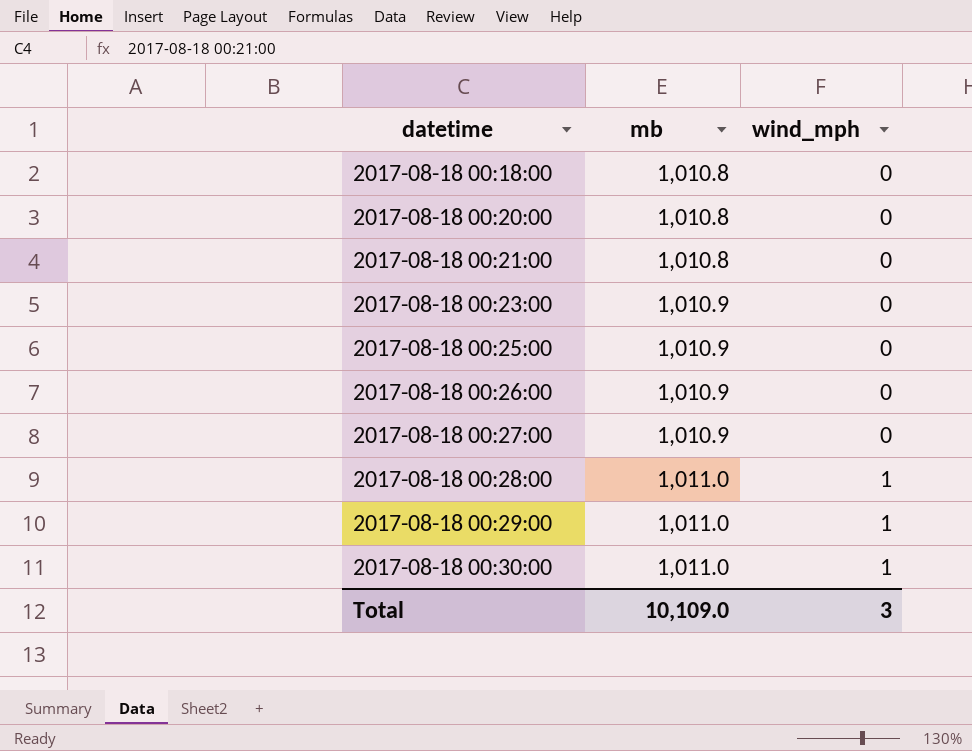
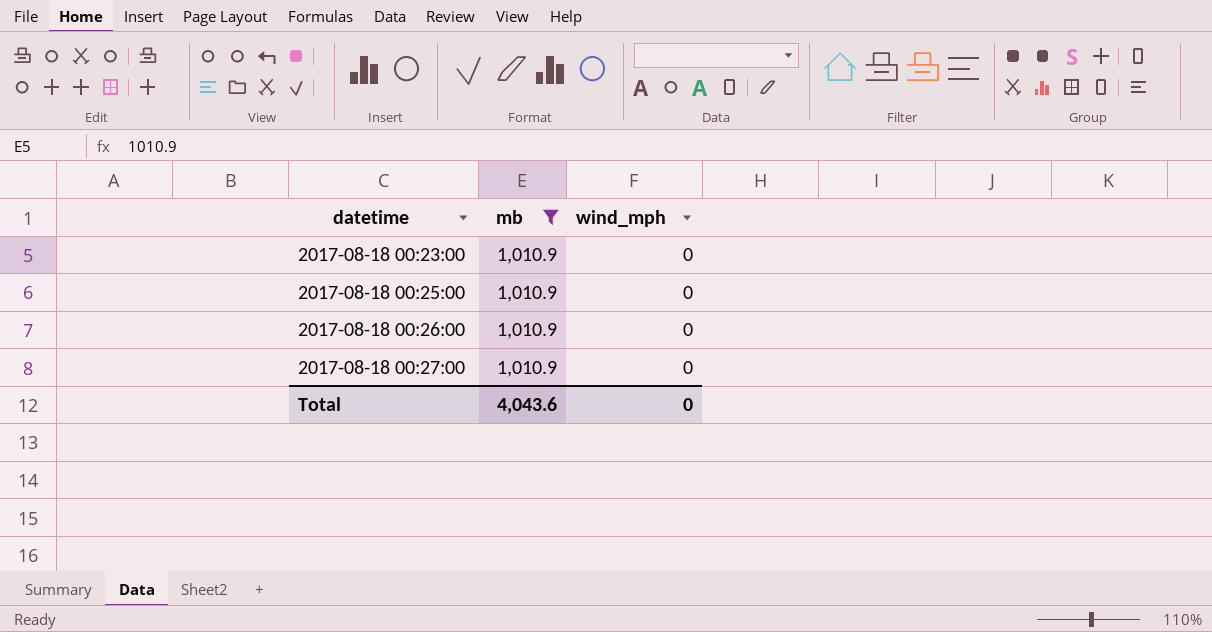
filter: none -> mb = 1,010.9
Total | mb: 10,109.0 -> 4,043.6
Total | wind_mph: 3 -> 0

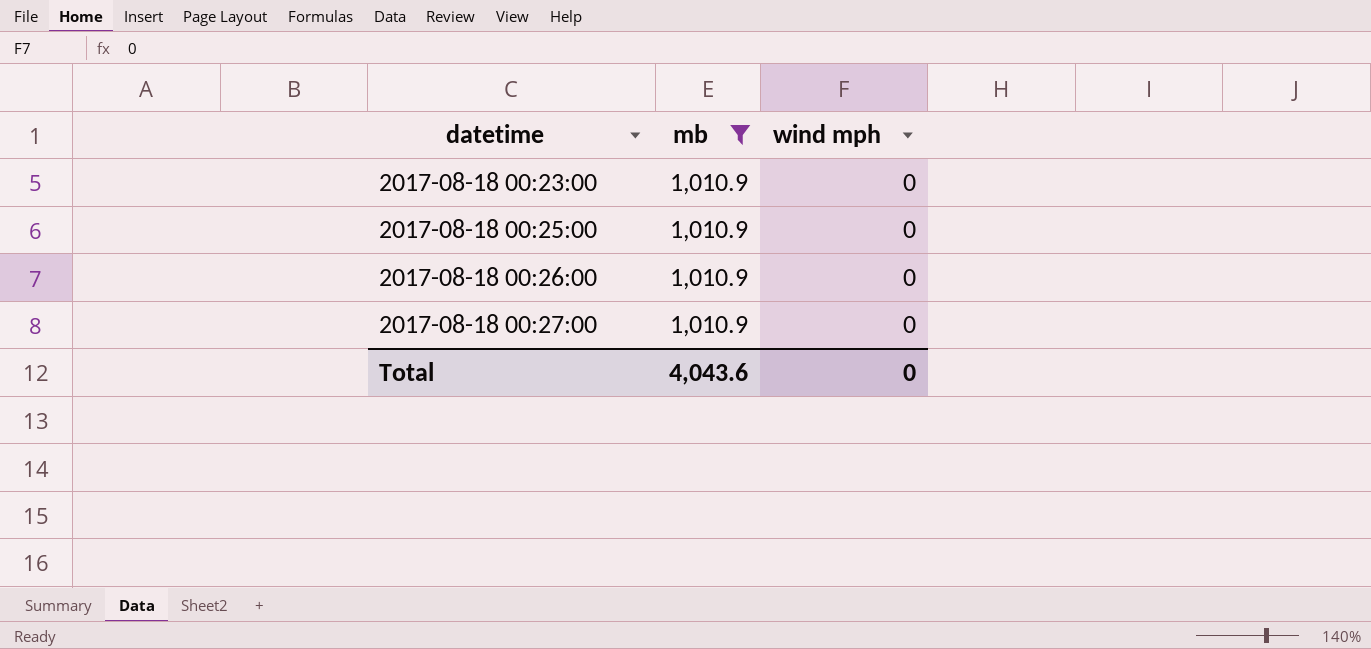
column name: wind_mph -> wind mph

